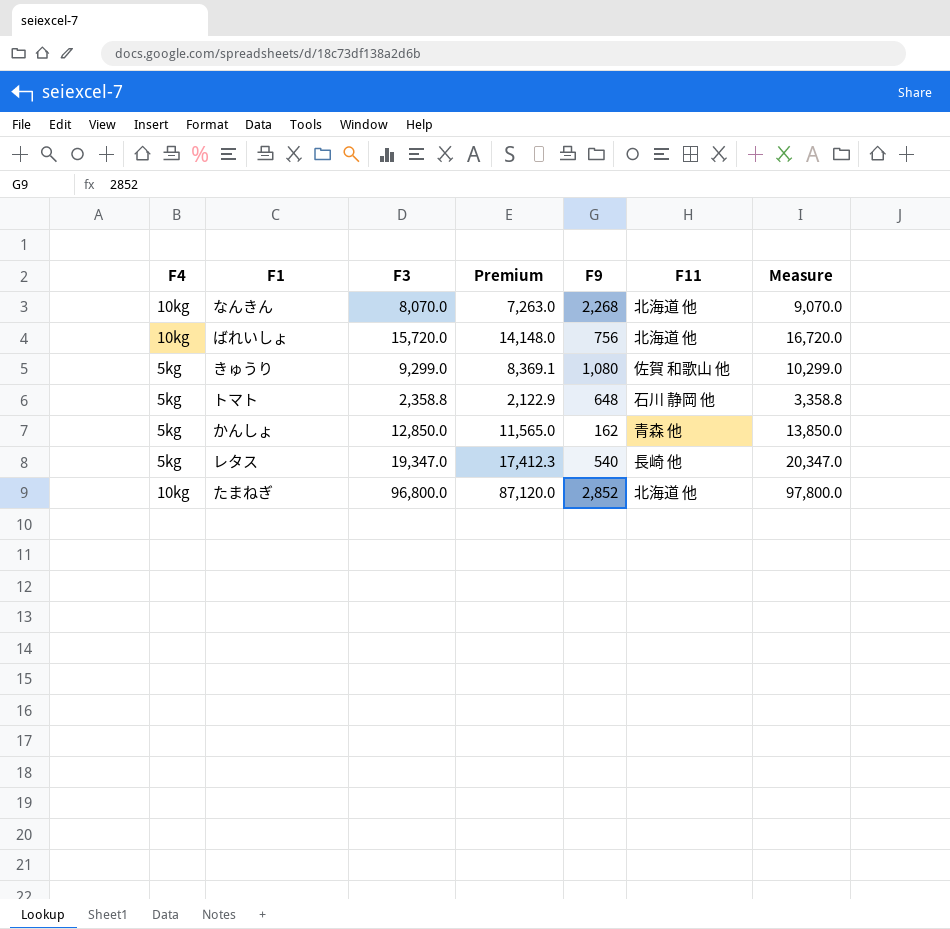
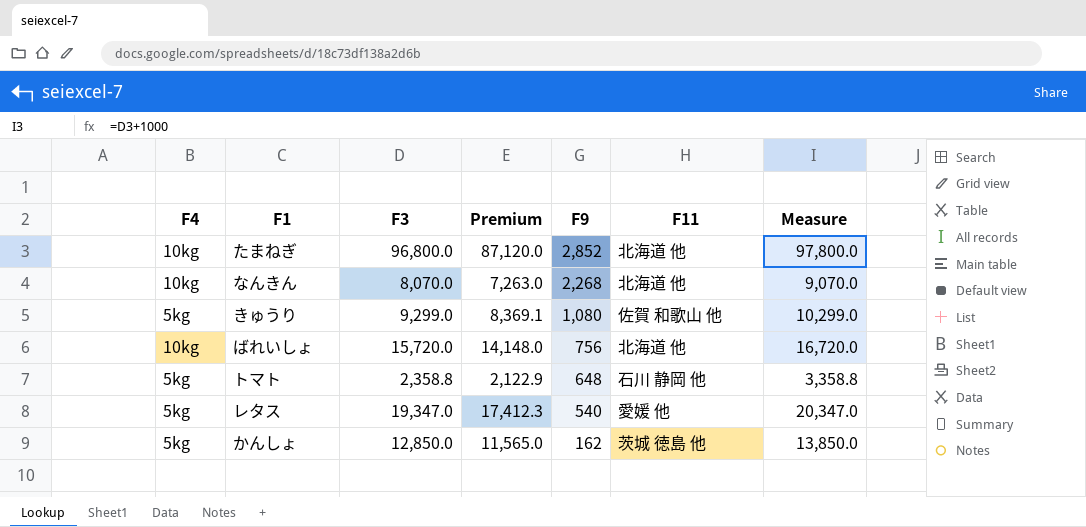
row order: none -> F9 descending
レタス | F11: 長崎 他 -> 愛媛 他
かんしょ | F11: 青森 他 -> 茨城 徳島 他

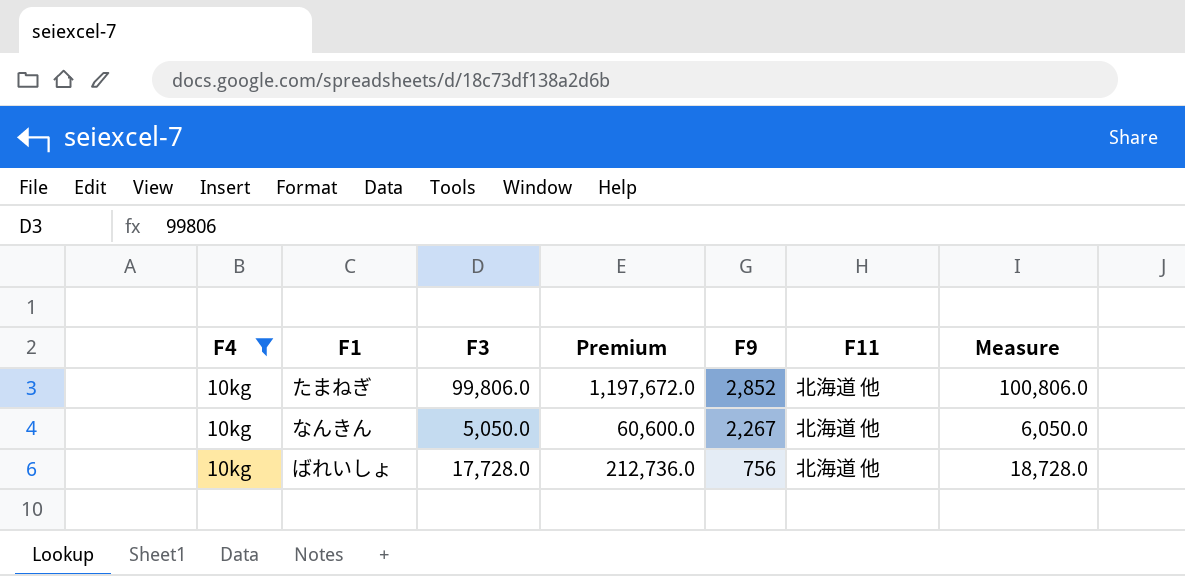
filter: none -> F4 = 10kg
column Premium | formula: [F3] * 0.9 -> [F3] * 12
たまねぎ | F3: 96,800.0 -> 99,806.0
たまねぎ | Measure: 97,800.0 -> 100,806.0
なんきん | F3: 8,070.0 -> 5,050.0
なんきん | F9: 2,268 -> 2,267
なんきん | Measure: 9,070.0 -> 6,050.0
ばれいしょ | F3: 15,720.0 -> 17,728.0
ばれいしょ | Measure: 16,720.0 -> 18,728.0

